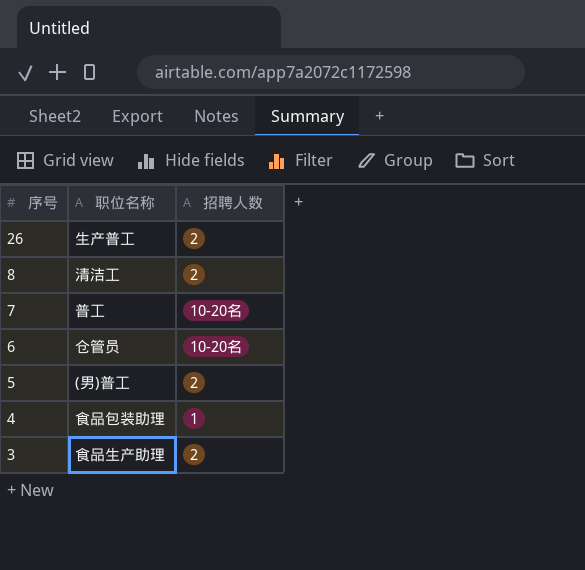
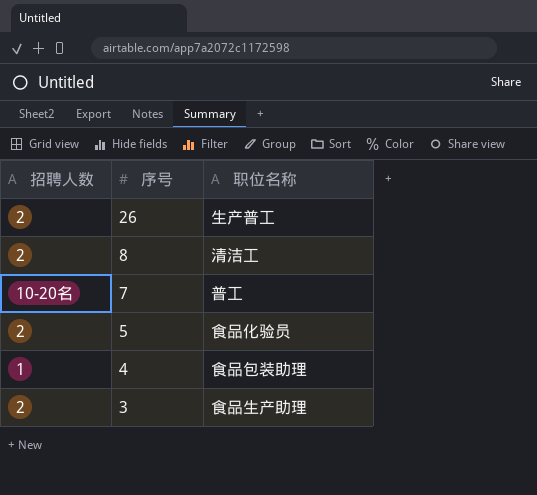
column 招聘人数 | position: 3 -> 1
row 6: 仓管员 | 10-20名 -> none
5 | 职位名称: (男)普工 -> 食品化验员

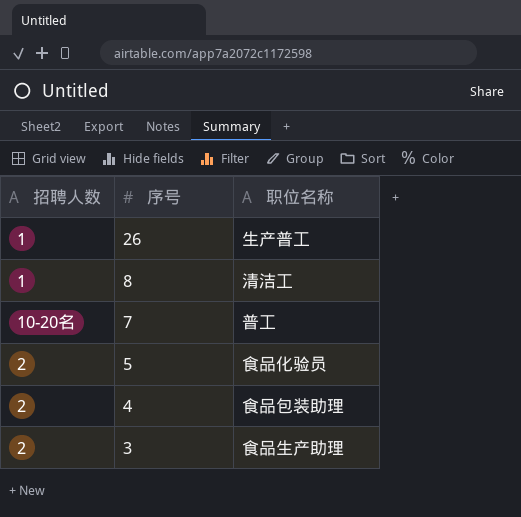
26 | 招聘人数: 2 -> 1
8 | 招聘人数: 2 -> 1
4 | 招聘人数: 1 -> 2

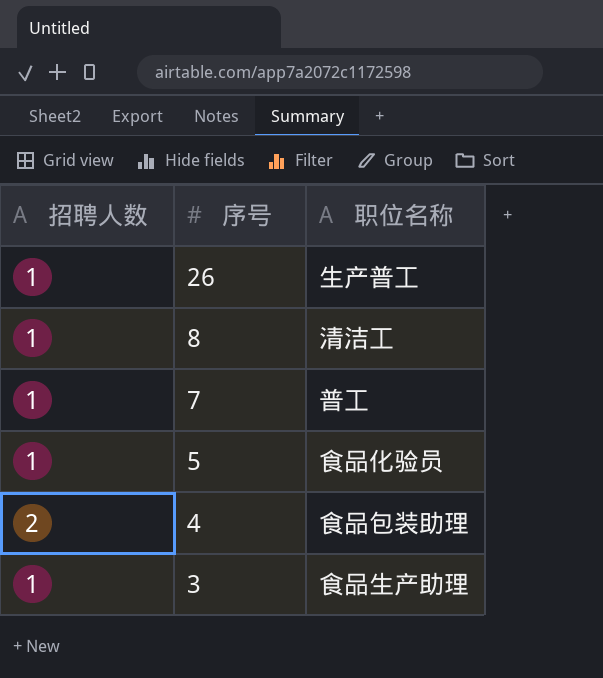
7 | 招聘人数: 10-20名 -> 1
5 | 招聘人数: 2 -> 1
3 | 招聘人数: 2 -> 1

